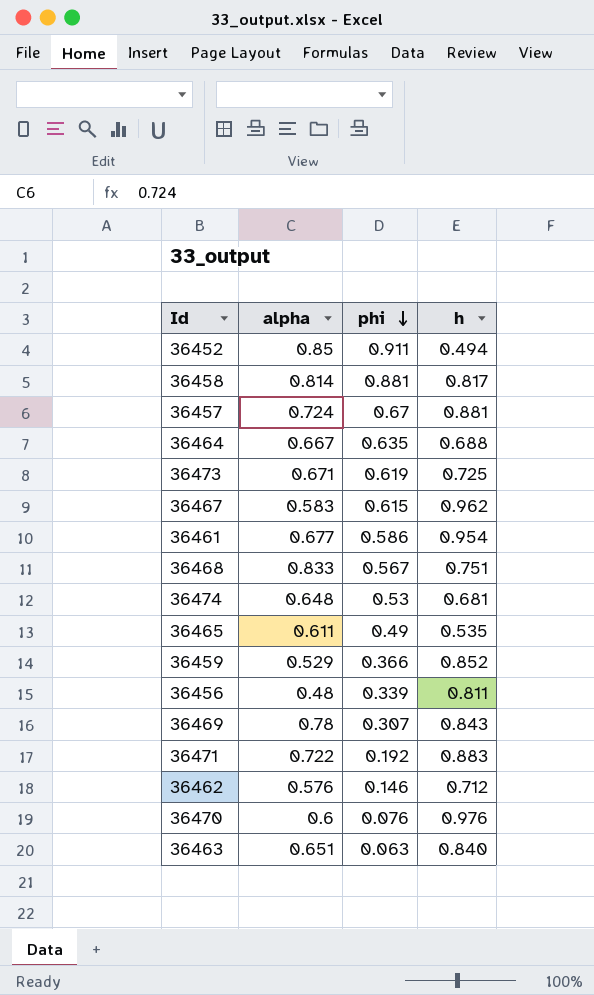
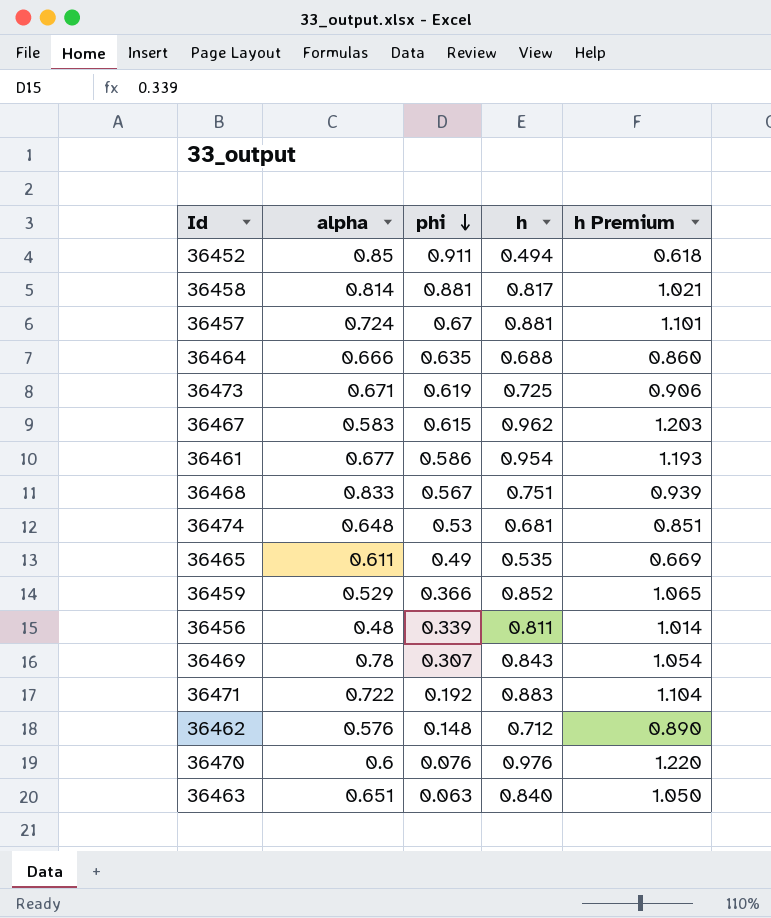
column h Premium | formula: none -> [h] * 1.25
36464 | alpha: 0.667 -> 0.666
36462 | phi: 0.146 -> 0.148

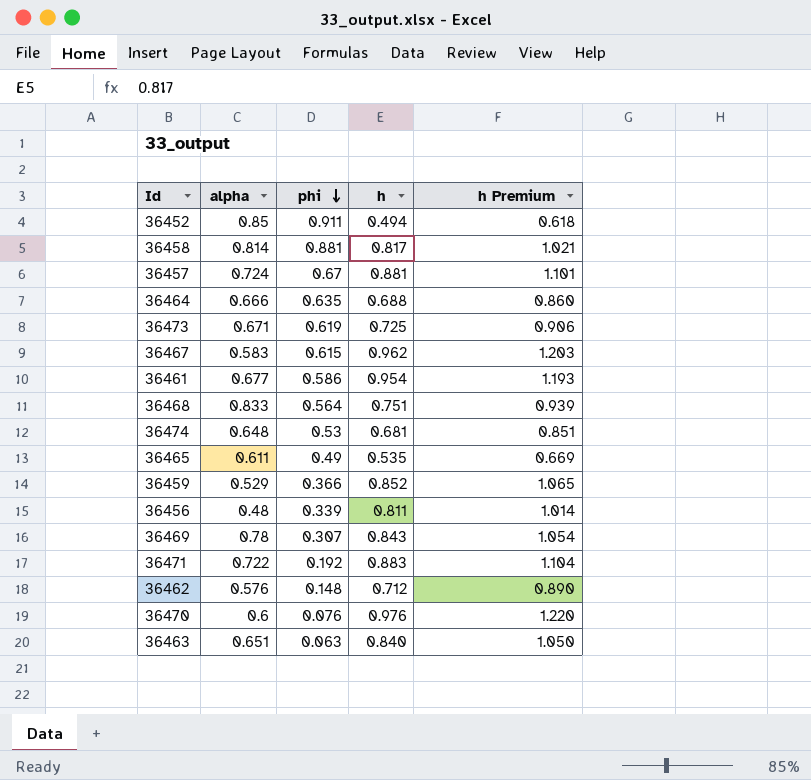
36468 | phi: 0.567 -> 0.564

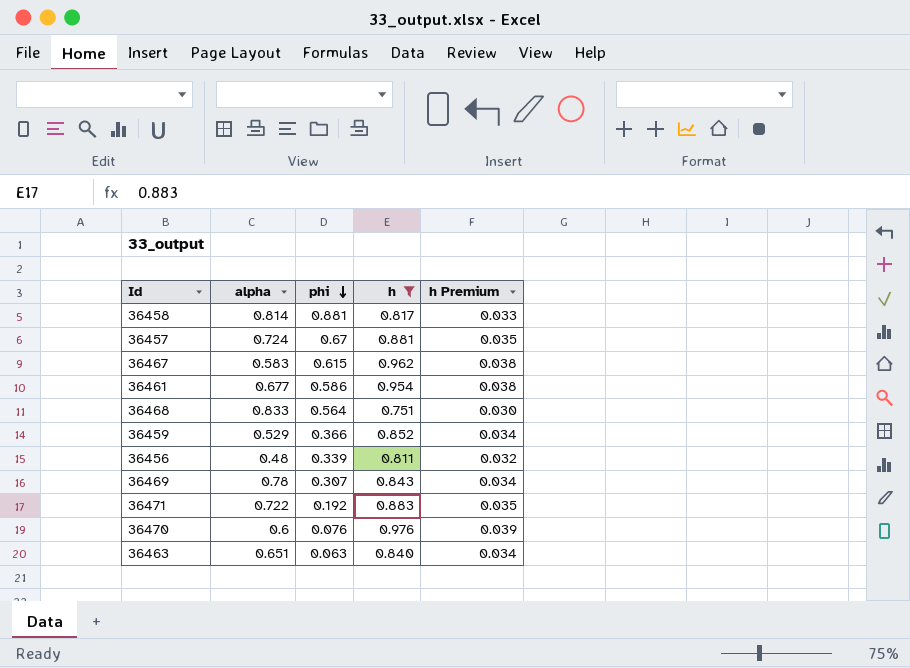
filter: none -> h >= 0.751
column h Premium | formula: [h] * 1.25 -> [h] * 0.04

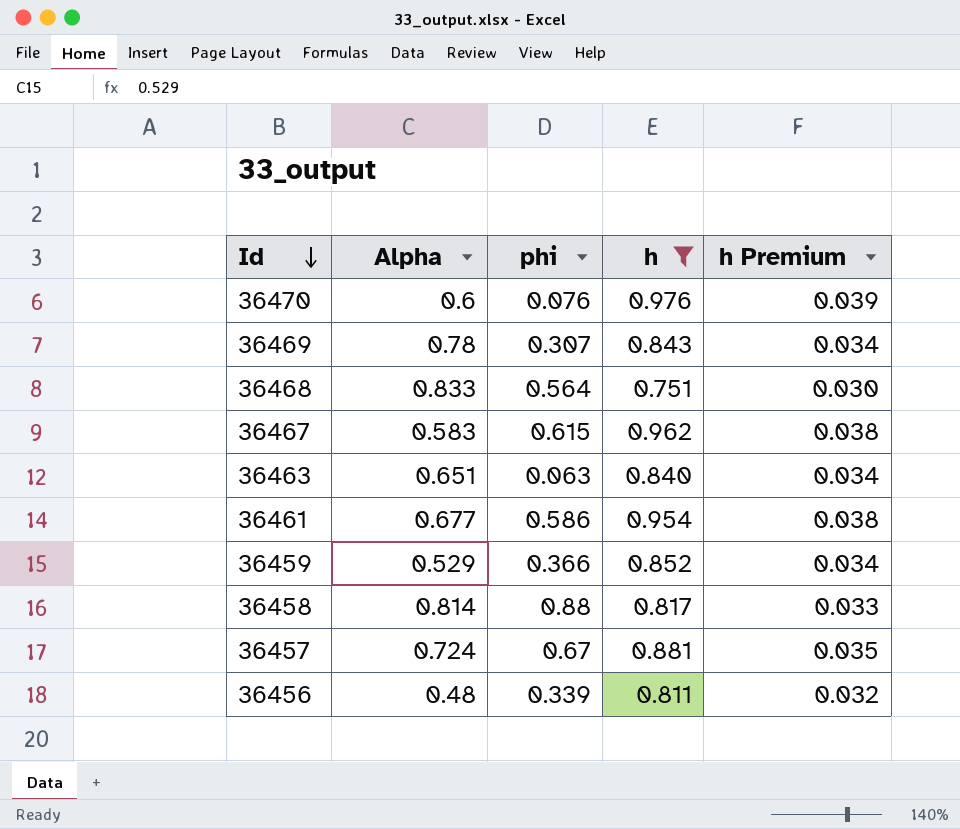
row order: phi descending -> Id descending
column name: alpha -> Alpha
row 36471: 0.722 | 0.192 | 0.883 | 0.035 -> none
36458 | phi: 0.881 -> 0.88

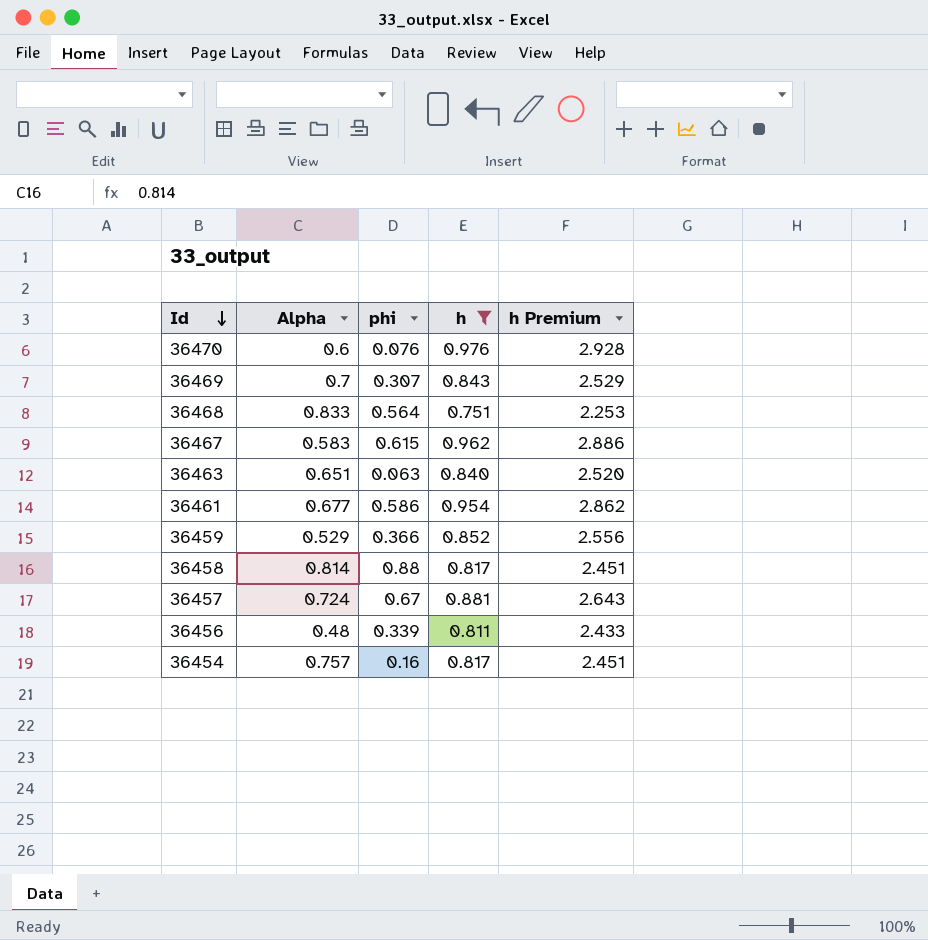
column h Premium | formula: [h] * 0.04 -> [h] * 3
36469 | Alpha: 0.78 -> 0.7
row 36454: none -> 0.757 | 0.16 | 0.817 | 2.451

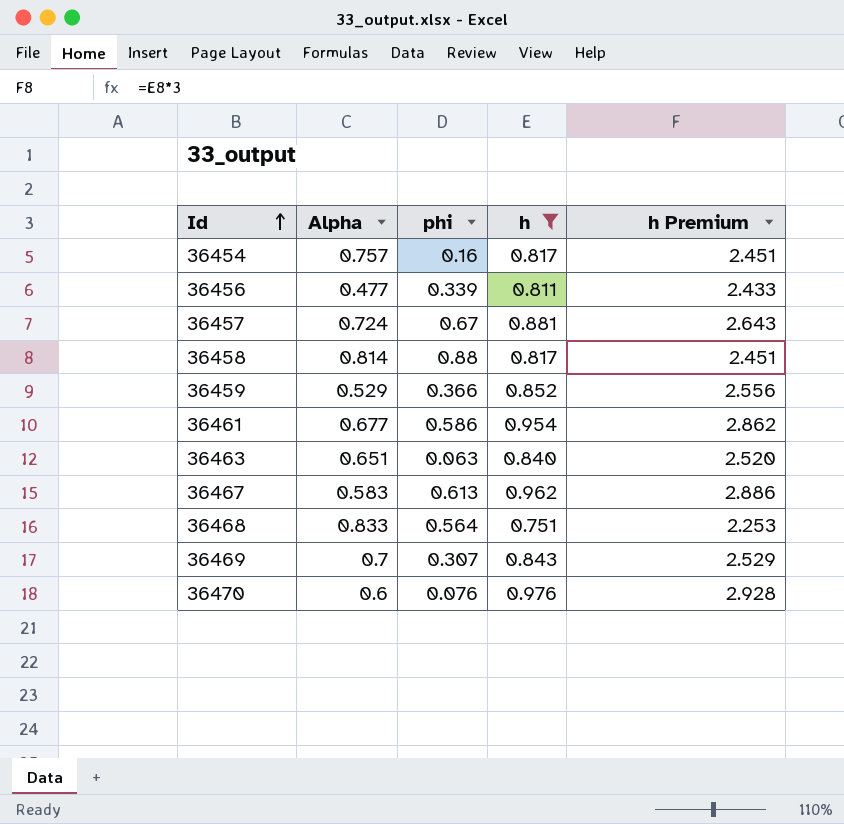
row order: Id descending -> Id ascending
36456 | Alpha: 0.48 -> 0.477
36467 | phi: 0.615 -> 0.613

